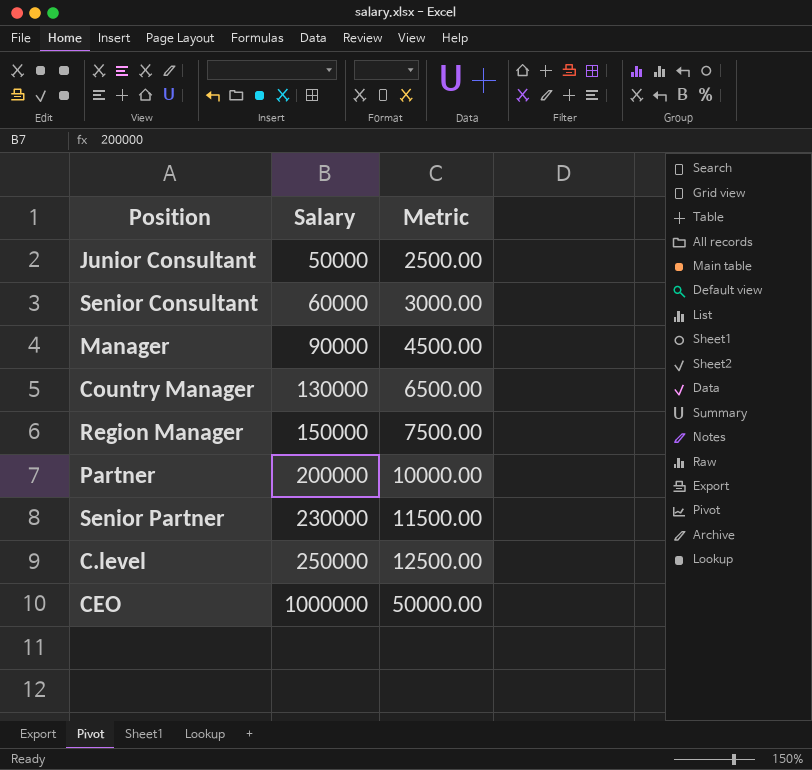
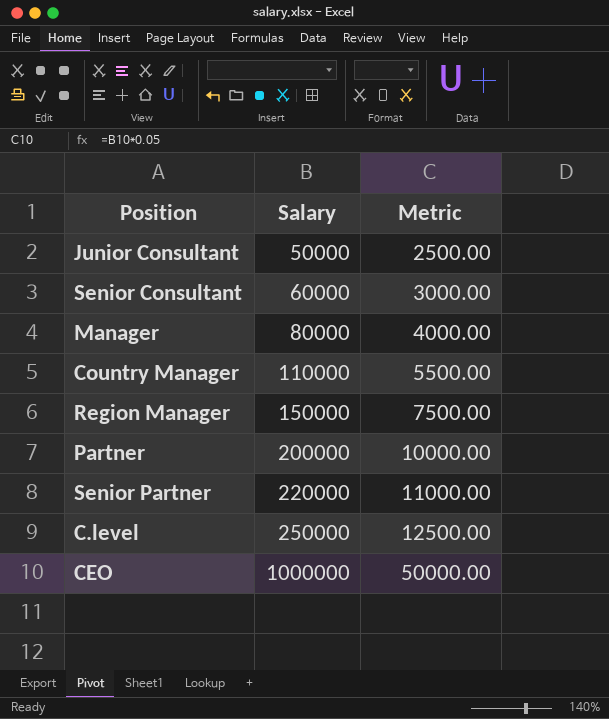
Manager | Salary: 90000 -> 80000
Manager | Metric: 4500.00 -> 4000.00
Country Manager | Salary: 130000 -> 110000
Country Manager | Metric: 6500.00 -> 5500.00
Senior Partner | Salary: 230000 -> 220000
Senior Partner | Metric: 11500.00 -> 11000.00

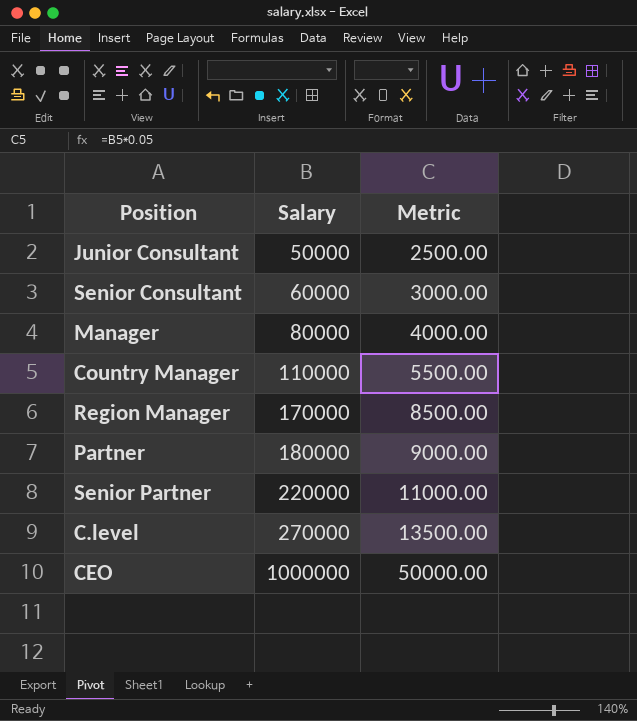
Region Manager | Salary: 150000 -> 170000
Region Manager | Metric: 7500.00 -> 8500.00
Partner | Salary: 200000 -> 180000
Partner | Metric: 10000.00 -> 9000.00
C.level | Salary: 250000 -> 270000
C.level | Metric: 12500.00 -> 13500.00

